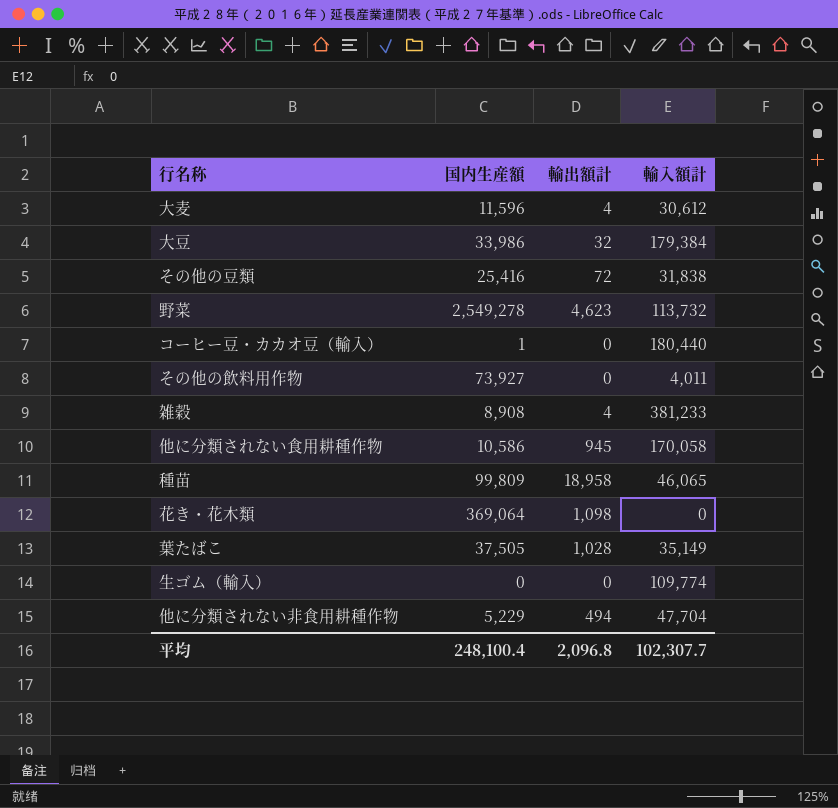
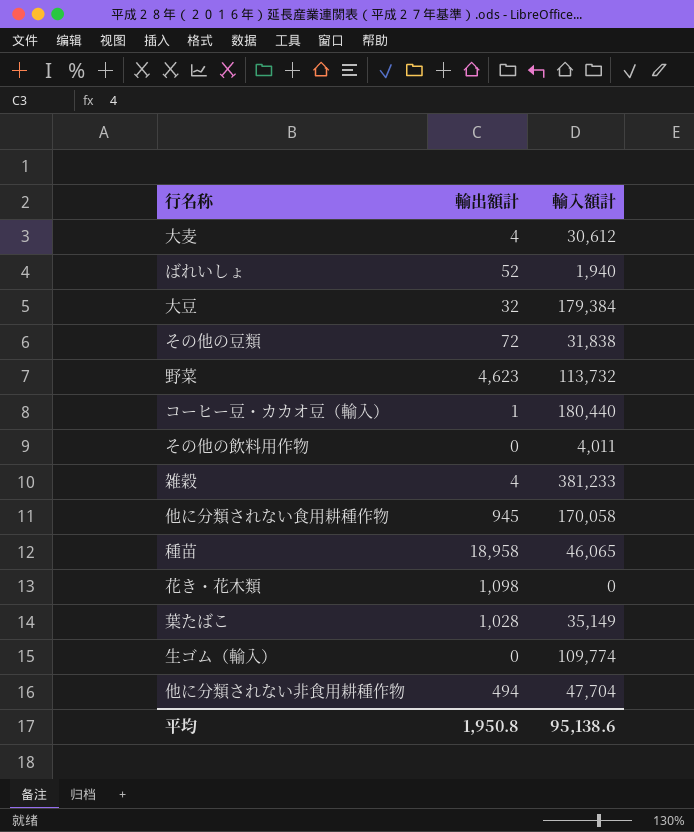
column 国内生産額 | position: 2 -> none
row ばれいしょ: none -> 52 | 1,940
コーヒー豆・カカオ豆（輸入） | 輸出額計: 0 -> 1
平均 | 輸出額計: 2,096.8 -> 1,950.8
平均 | 輸入額計: 102,307.7 -> 95,138.6

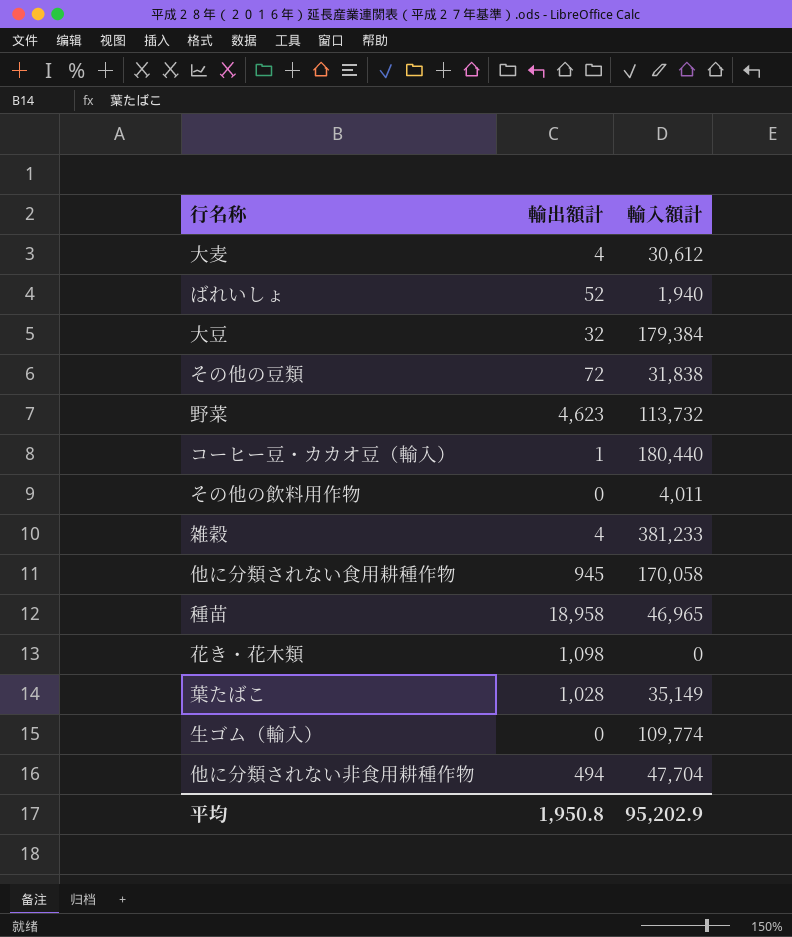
種苗 | 輸入額計: 46,065 -> 46,965
平均 | 輸入額計: 95,138.6 -> 95,202.9

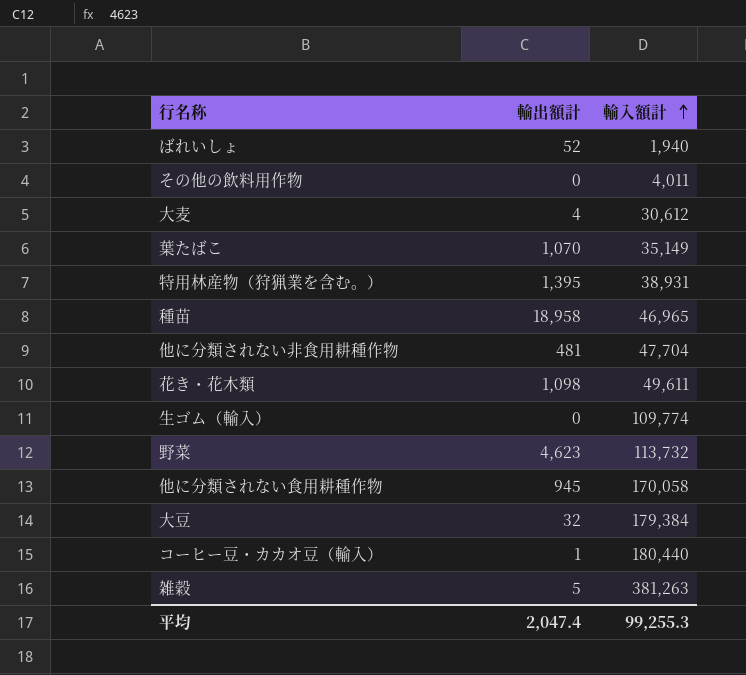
row order: none -> 輸入額計 ascending
row その他の豆類: 72 | 31,838 -> none
葉たばこ | 輸出額計: 1,028 -> 1,070
row 特用林産物（狩猟業を含む。）: none -> 1,395 | 38,931
他に分類されない非食用耕種作物 | 輸出額計: 494 -> 481
花き・花木類 | 輸入額計: 0 -> 49,611
雑穀 | 輸出額計: 4 -> 5
雑穀 | 輸入額計: 381,233 -> 381,263
平均 | 輸出額計: 1,950.8 -> 2,047.4
平均 | 輸入額計: 95,202.9 -> 99,255.3

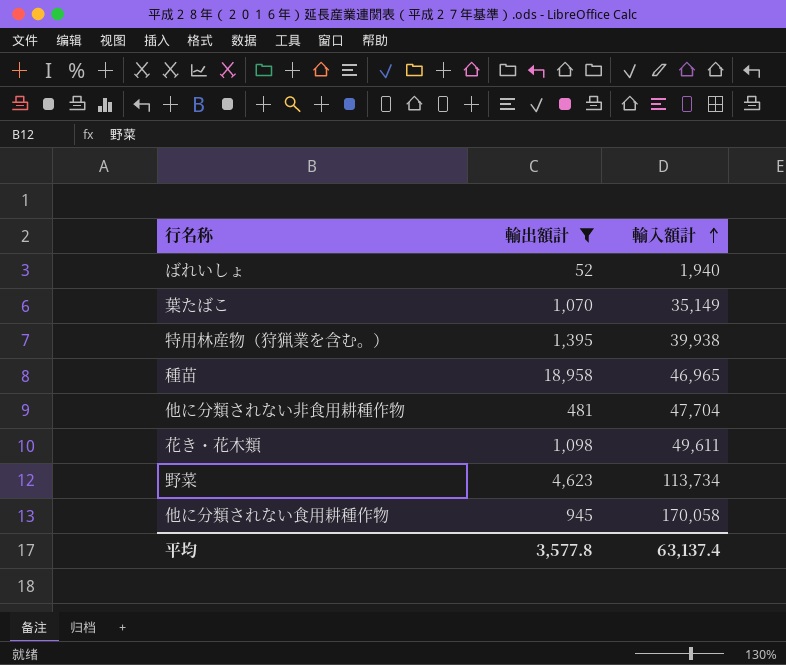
filter: none -> 輸出額計 >= 52
特用林産物（狩猟業を含む。） | 輸入額計: 38,931 -> 39,938
野菜 | 輸入額計: 113,732 -> 113,734
平均 | 輸出額計: 2,047.4 -> 3,577.8
平均 | 輸入額計: 99,255.3 -> 63,137.4

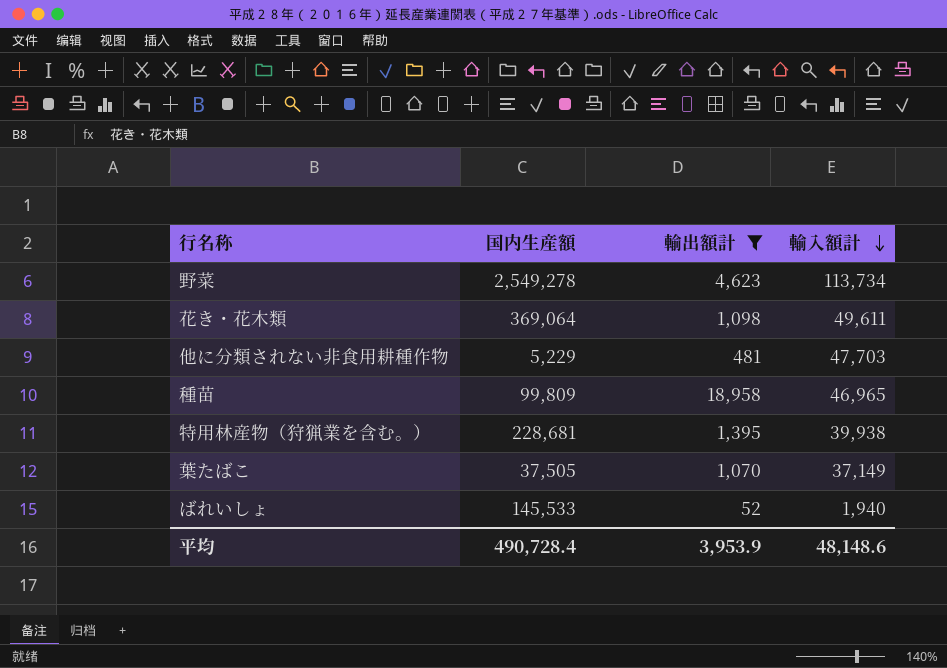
row order: 輸入額計 ascending -> 輸入額計 descending
column 国内生産額 | position: none -> 2
row 他に分類されない食用耕種作物: 945 | 170,058 -> none
他に分類されない非食用耕種作物 | 輸入額計: 47,704 -> 47,703
葉たばこ | 輸入額計: 35,149 -> 37,149
平均 | 輸出額計: 3,577.8 -> 3,953.9
平均 | 輸入額計: 63,137.4 -> 48,148.6

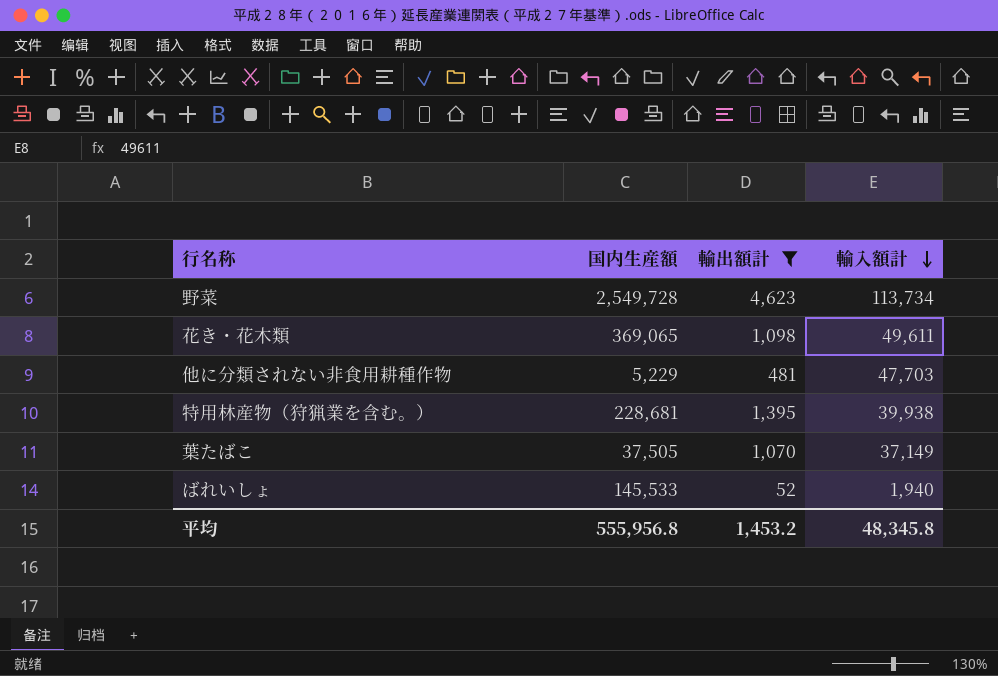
row 種苗: 99,809 | 18,958 | 46,965 -> none
野菜 | 国内生産額: 2,549,278 -> 2,549,728
花き・花木類 | 国内生産額: 369,064 -> 369,065
平均 | 国内生産額: 490,728.4 -> 555,956.8
平均 | 輸出額計: 3,953.9 -> 1,453.2
平均 | 輸入額計: 48,148.6 -> 48,345.8

